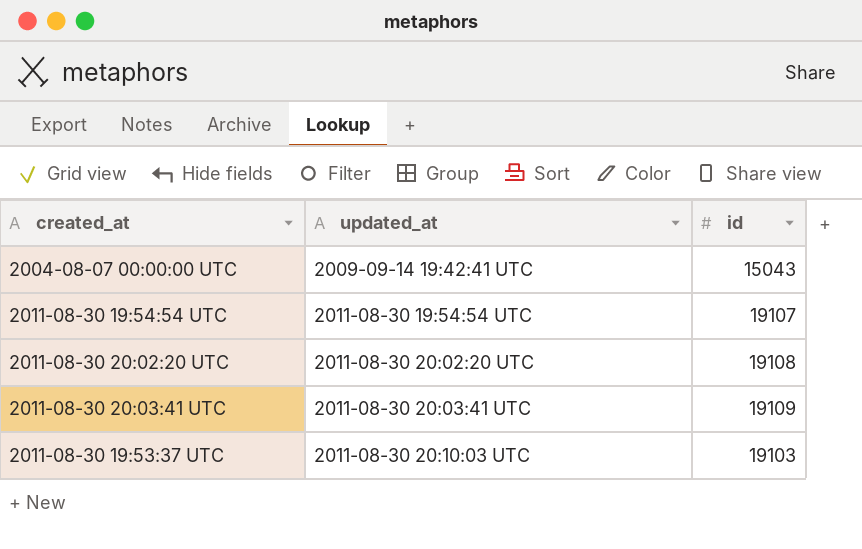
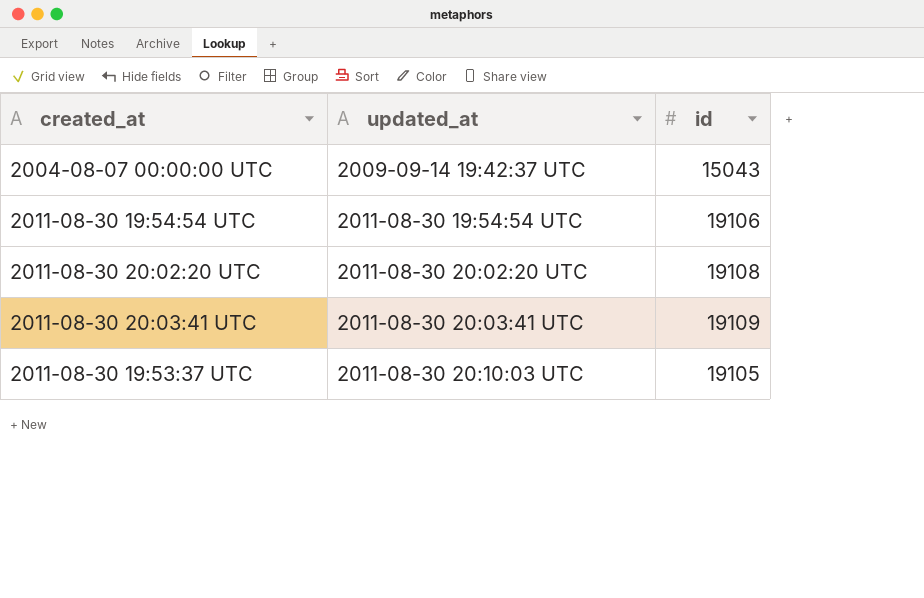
2004-08-07 00:00:00 UTC | updated_at: 2009-09-14 19:42:41 UTC -> 2009-09-14 19:42:37 UTC
2011-08-30 19:54:54 UTC | id: 19107 -> 19106
2011-08-30 19:53:37 UTC | id: 19103 -> 19105

